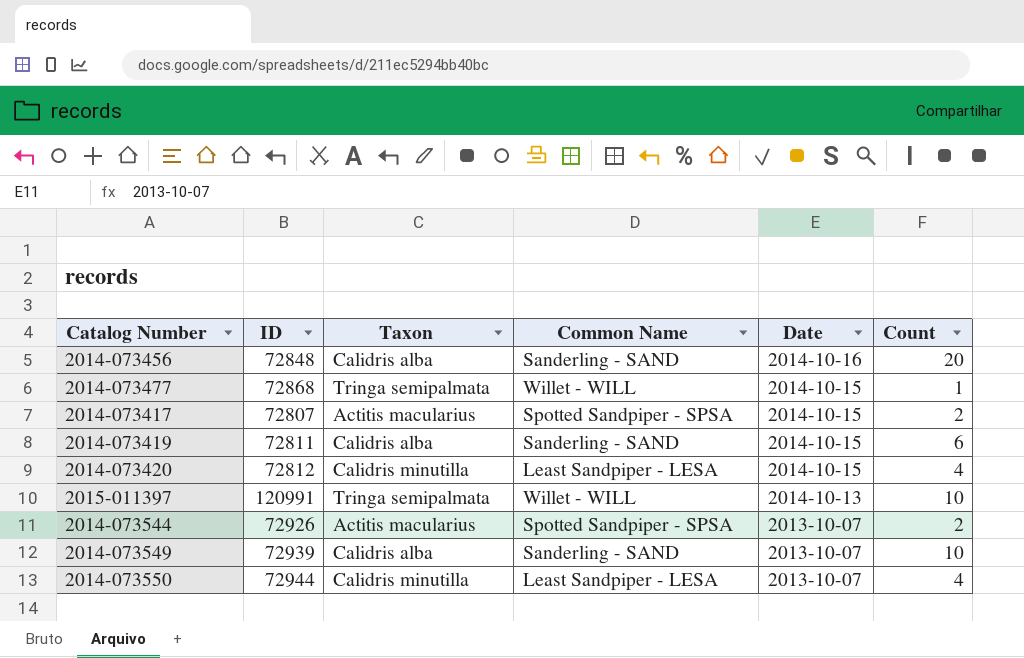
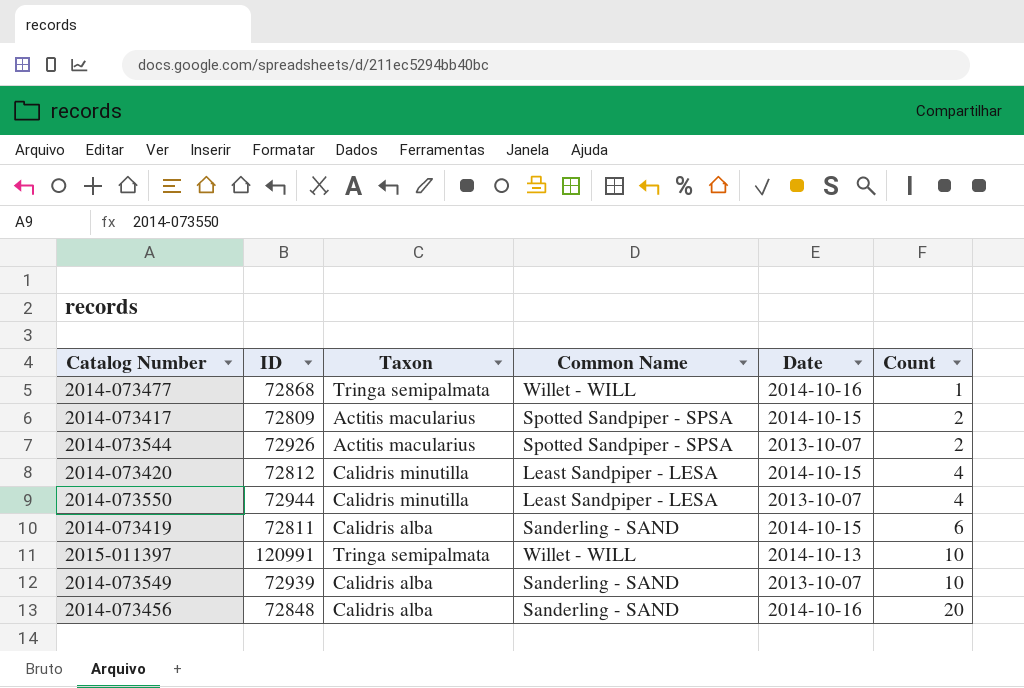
row order: Date descending -> Count ascending
2014-073477 | Date: 2014-10-15 -> 2014-10-16
2014-073417 | ID: 72807 -> 72809

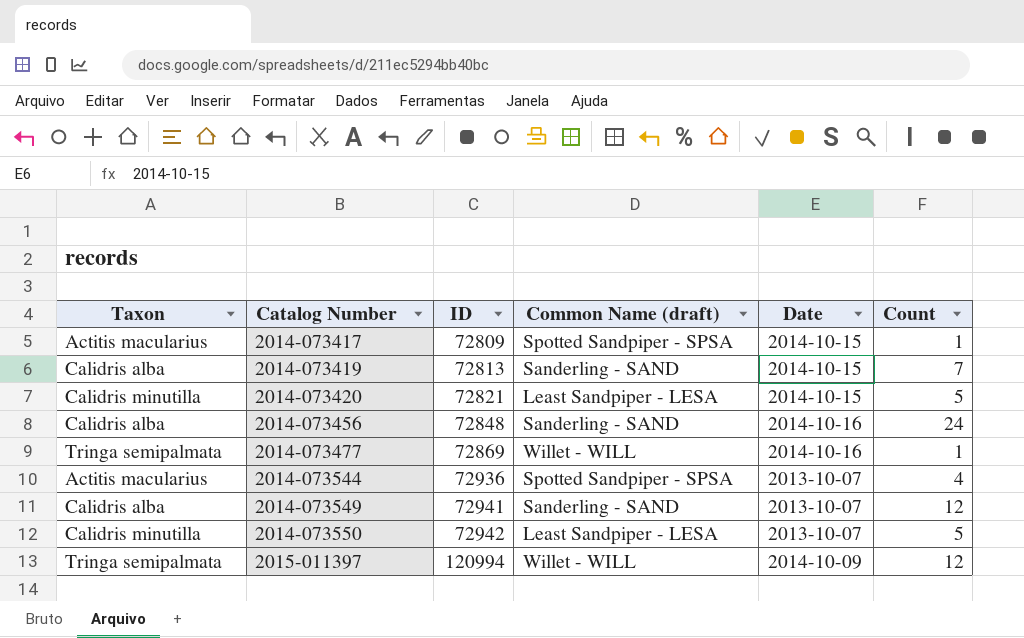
row order: Count ascending -> Catalog Number ascending
column Taxon | position: 3 -> 1
column name: Common Name -> Common Name (draft)
2014-073417 | Count: 2 -> 1
2014-073419 | ID: 72811 -> 72813
2014-073419 | Count: 6 -> 7
2014-073420 | ID: 72812 -> 72821
2014-073420 | Count: 4 -> 5
2014-073456 | Count: 20 -> 24
2014-073477 | ID: 72868 -> 72869
2014-073544 | ID: 72926 -> 72936
2014-073544 | Count: 2 -> 4
2014-073549 | ID: 72939 -> 72941
2014-073549 | Count: 10 -> 12
2014-073550 | ID: 72944 -> 72942
2014-073550 | Count: 4 -> 5
2015-011397 | ID: 120991 -> 120994
2015-011397 | Date: 2014-10-13 -> 2014-10-09
2015-011397 | Count: 10 -> 12

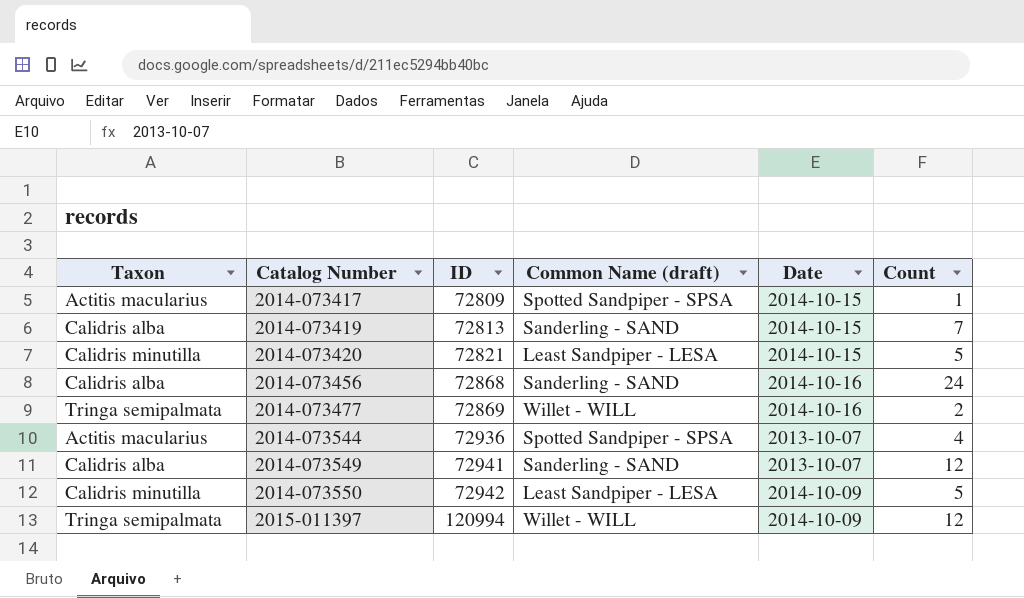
2014-073456 | ID: 72848 -> 72868
2014-073477 | Count: 1 -> 2
2014-073550 | Date: 2013-10-07 -> 2014-10-09

